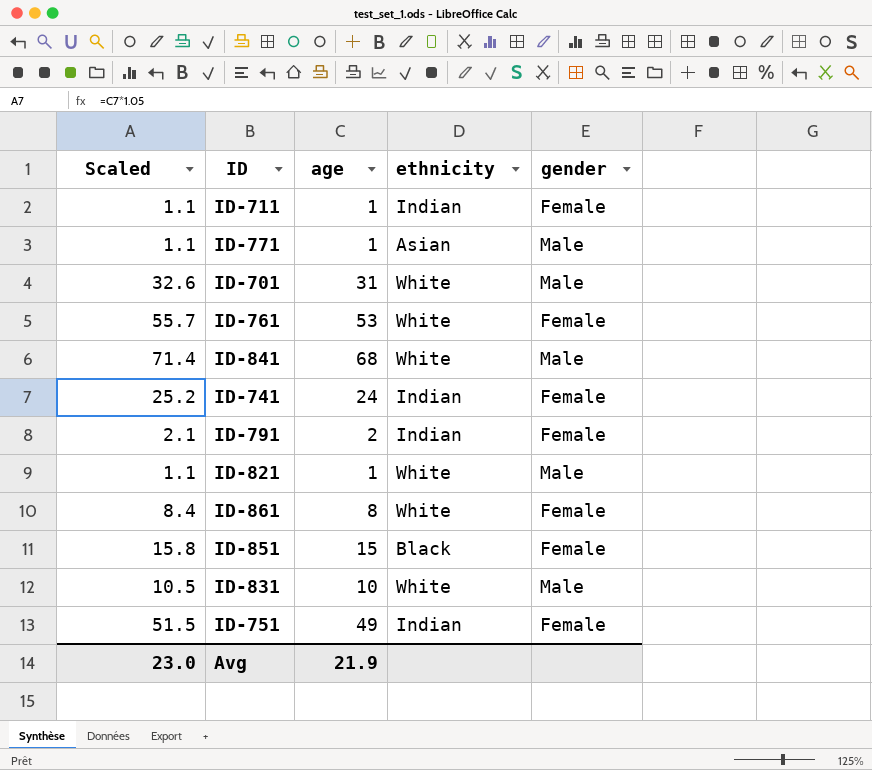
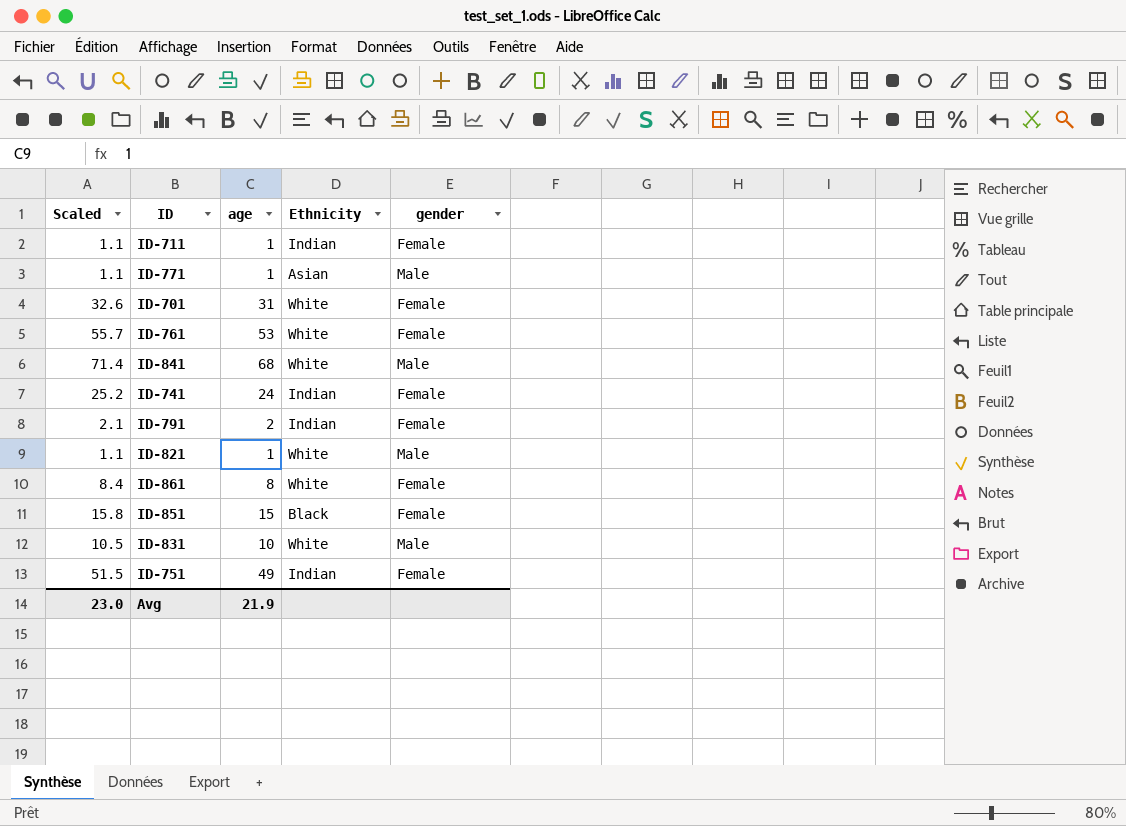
column name: ethnicity -> Ethnicity
ID-701 | gender: Male -> Female

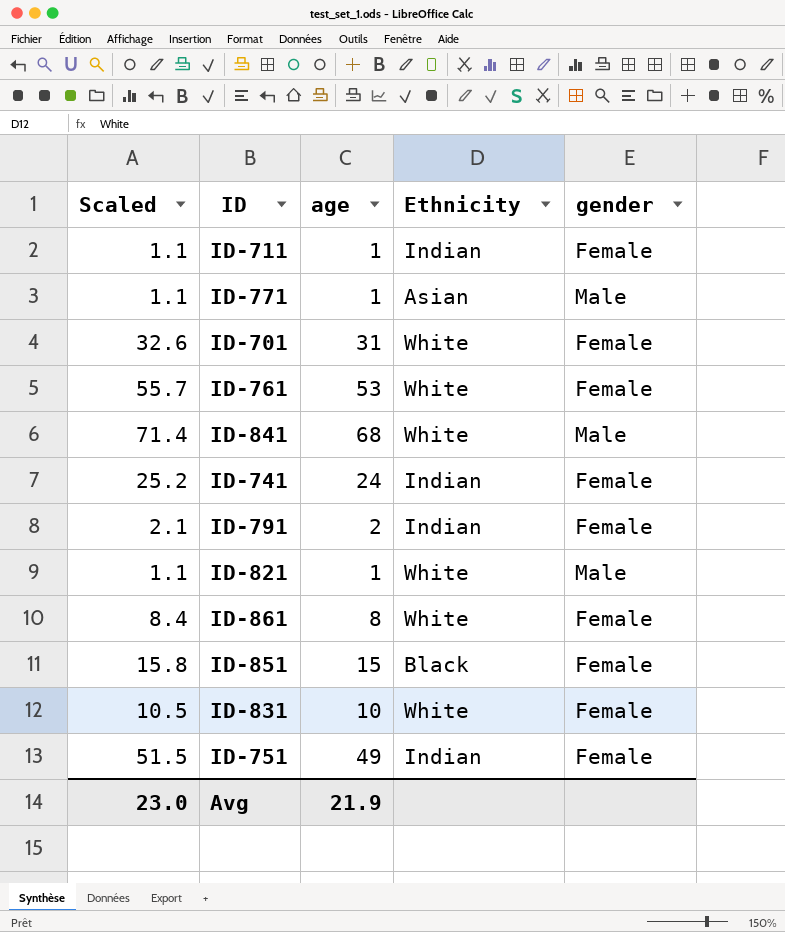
ID-831 | gender: Male -> Female

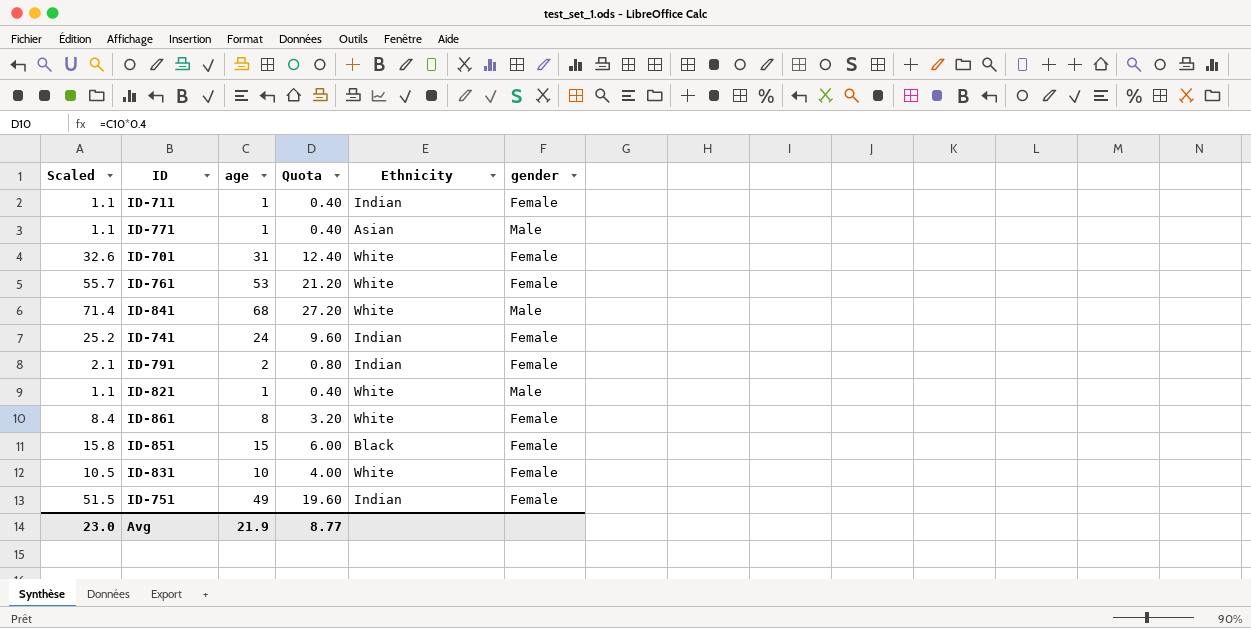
column Quota | formula: none -> [age] * 0.4

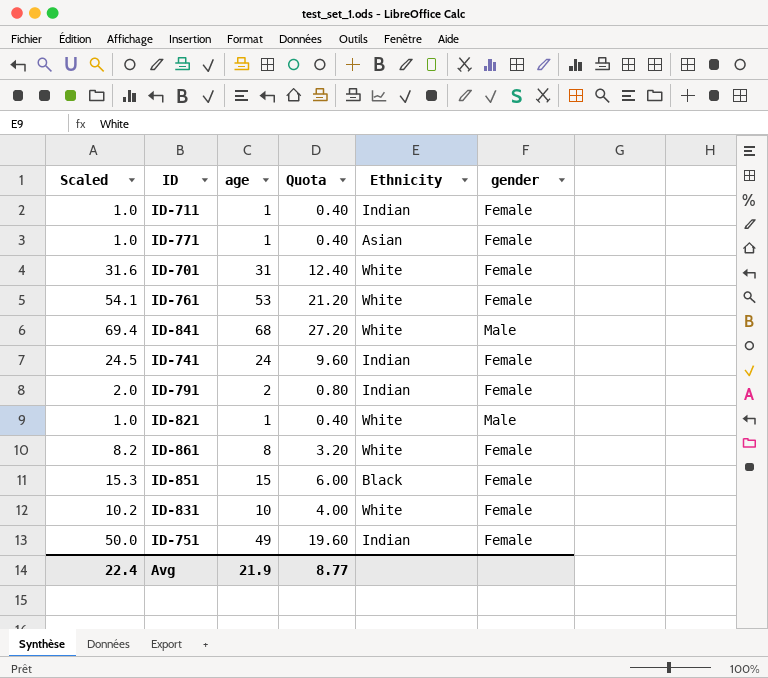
column Scaled | formula: [age] * 1.05 -> [age] * 1.02
ID-771 | gender: Male -> Female
Avg | Scaled: 23.0 -> 22.4

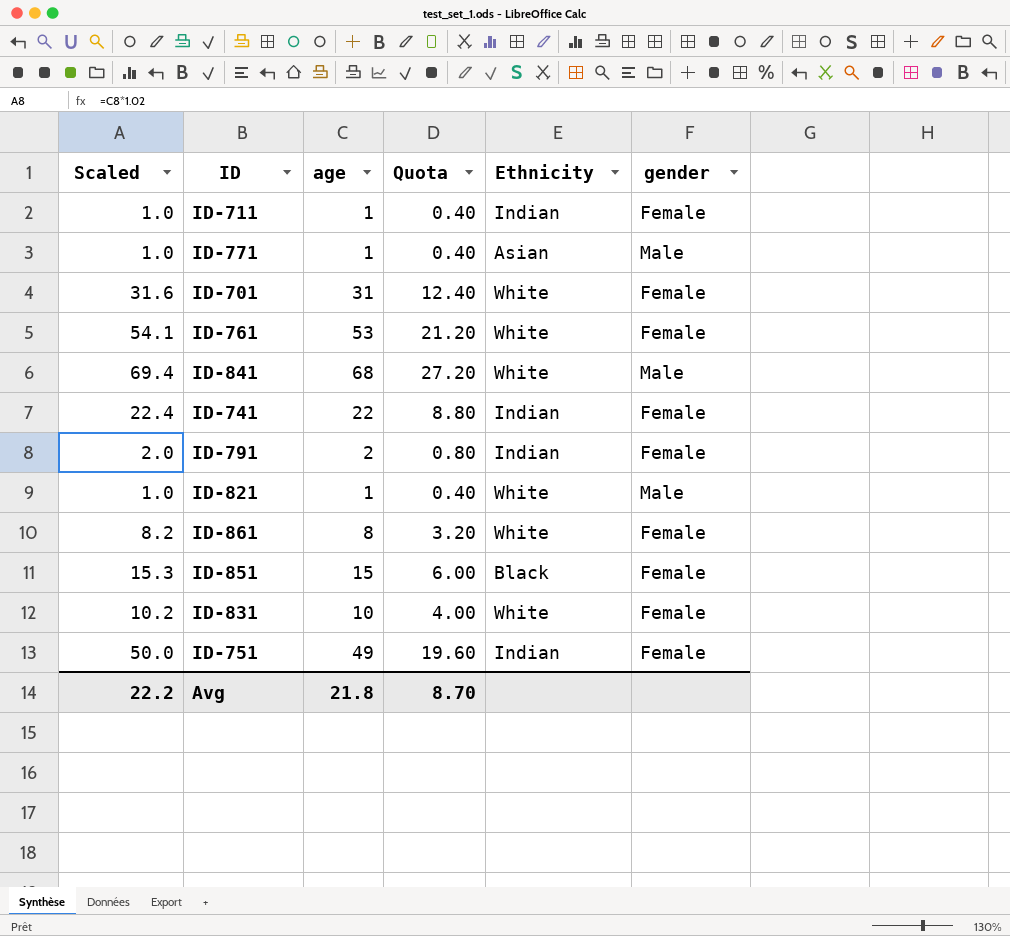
ID-771 | gender: Female -> Male
ID-741 | Scaled: 24.5 -> 22.4
ID-741 | age: 24 -> 22
ID-741 | Quota: 9.60 -> 8.80
Avg | Scaled: 22.4 -> 22.2
Avg | age: 21.9 -> 21.8
Avg | Quota: 8.77 -> 8.70

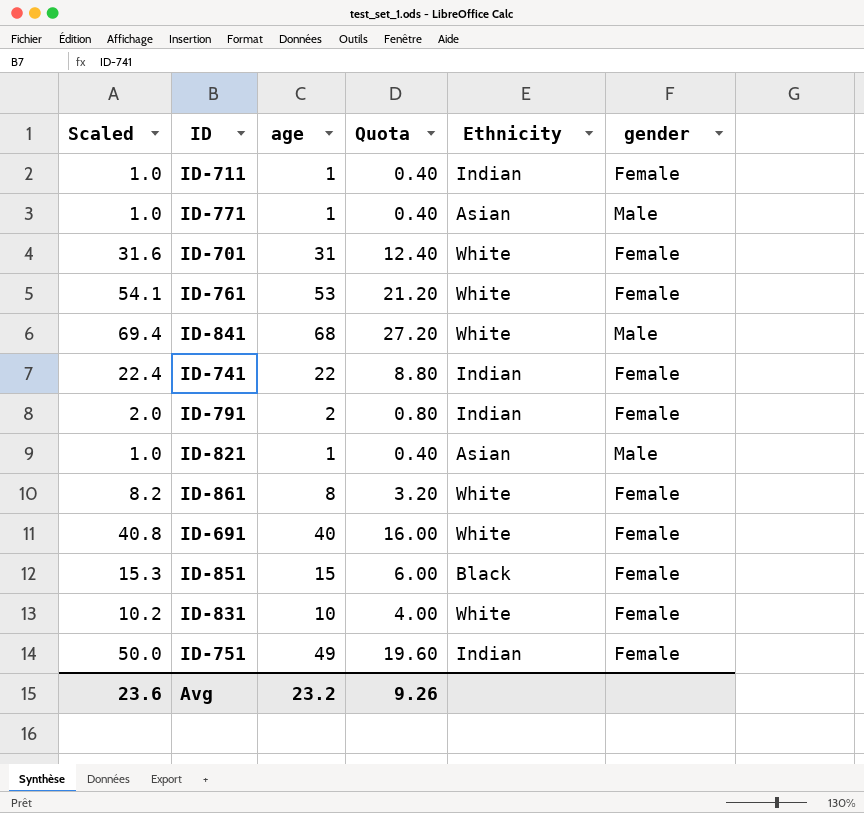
ID-821 | Ethnicity: White -> Asian
row ID-691: none -> 40.8 | 40 | 16.00 | White | Female
Avg | Scaled: 22.2 -> 23.6
Avg | age: 21.8 -> 23.2
Avg | Quota: 8.70 -> 9.26

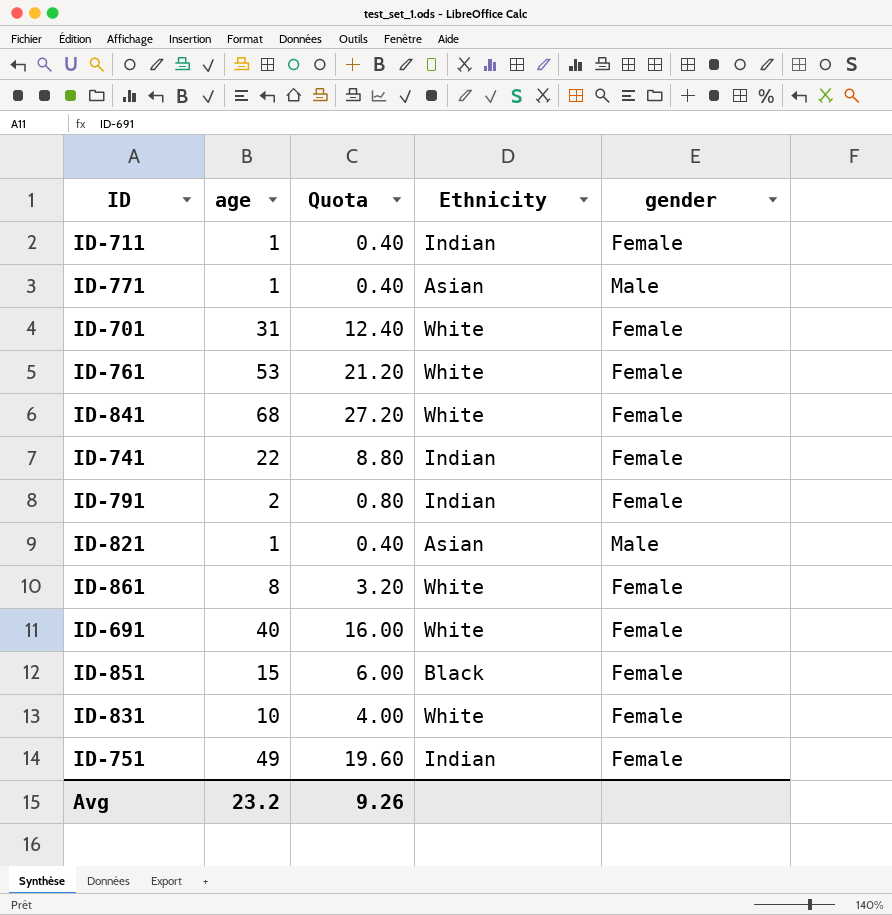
column Scaled | formula: [age] * 1.02 -> none
ID-841 | gender: Male -> Female

